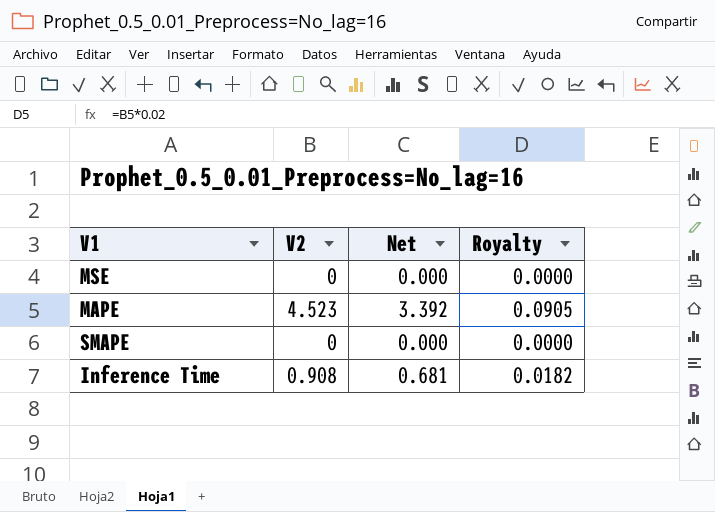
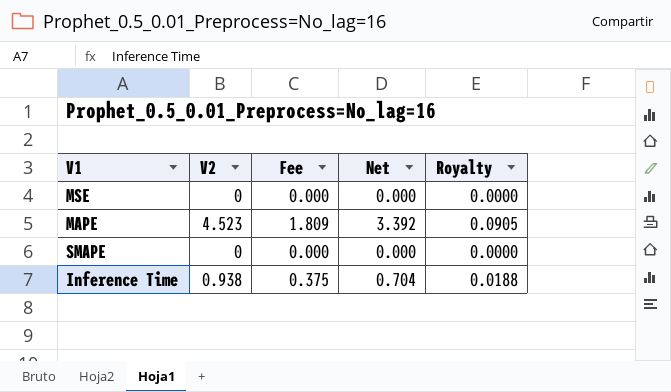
column Fee | formula: none -> [V2] * 0.4
Inference Time | V2: 0.908 -> 0.938
Inference Time | Net: 0.681 -> 0.704
Inference Time | Royalty: 0.0182 -> 0.0188

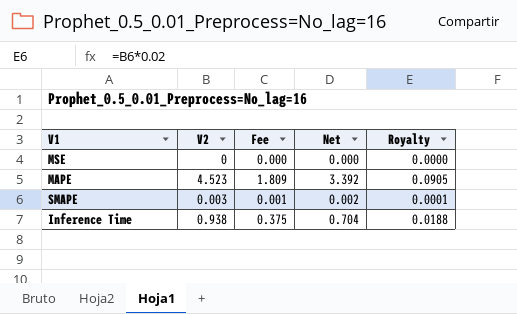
SMAPE | V2: 0 -> 0.003
SMAPE | Fee: 0.000 -> 0.001
SMAPE | Net: 0.000 -> 0.002
SMAPE | Royalty: 0.0000 -> 0.0001

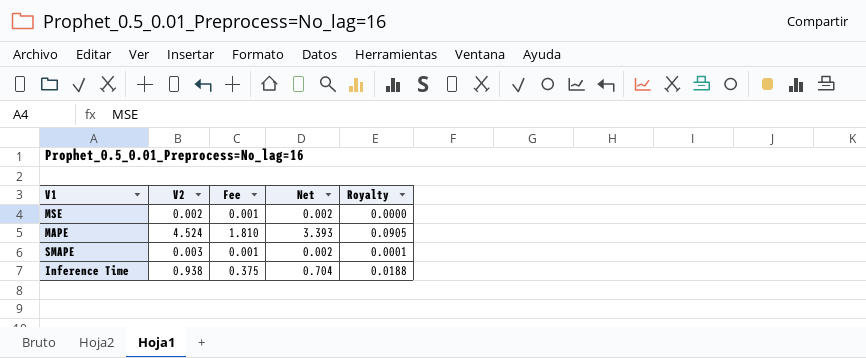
MSE | V2: 0 -> 0.002
MSE | Fee: 0.000 -> 0.001
MSE | Net: 0.000 -> 0.002
MAPE | V2: 4.523 -> 4.524
MAPE | Fee: 1.809 -> 1.810
MAPE | Net: 3.392 -> 3.393

